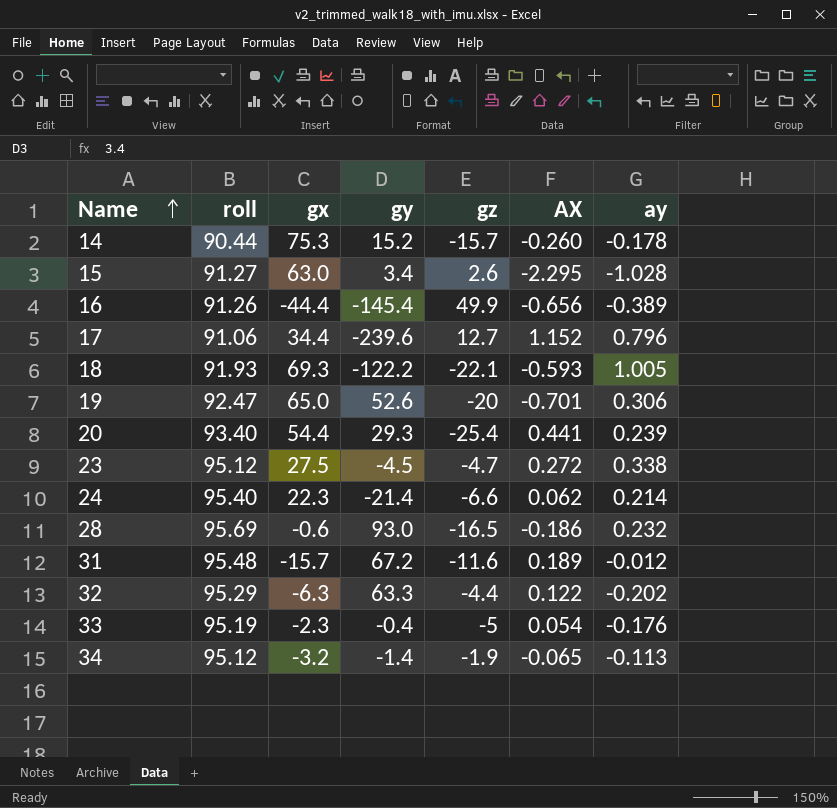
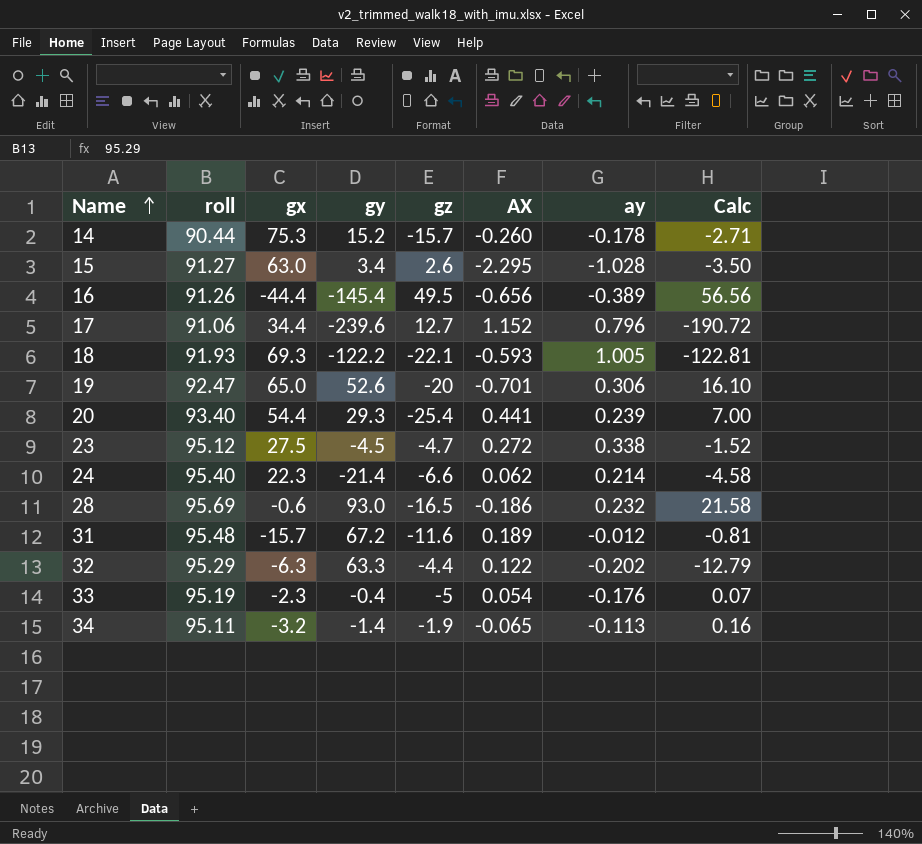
column Calc | formula: none -> [gy] * [ay]
16 | gz: 49.9 -> 49.5
34 | roll: 95.12 -> 95.11

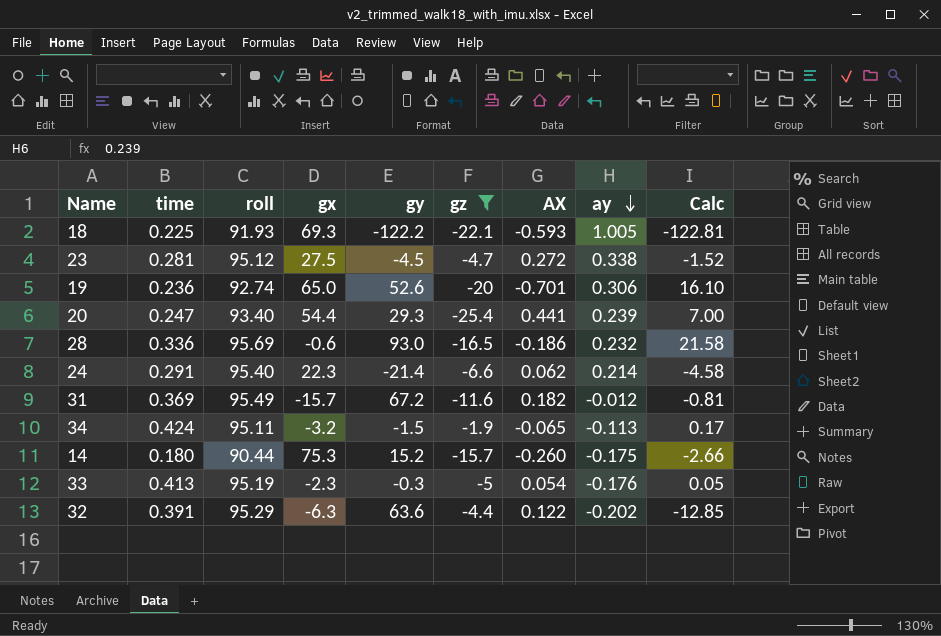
filter: none -> gz <= -1.9
row order: Name ascending -> ay descending
column time | position: none -> 2
19 | roll: 92.47 -> 92.74
31 | roll: 95.48 -> 95.49
31 | AX: 0.189 -> 0.182
34 | gy: -1.4 -> -1.5
34 | Calc: 0.16 -> 0.17
14 | ay: -0.178 -> -0.175
14 | Calc: -2.71 -> -2.66
33 | gy: -0.4 -> -0.3
33 | Calc: 0.07 -> 0.05
32 | gy: 63.3 -> 63.6
32 | Calc: -12.79 -> -12.85

